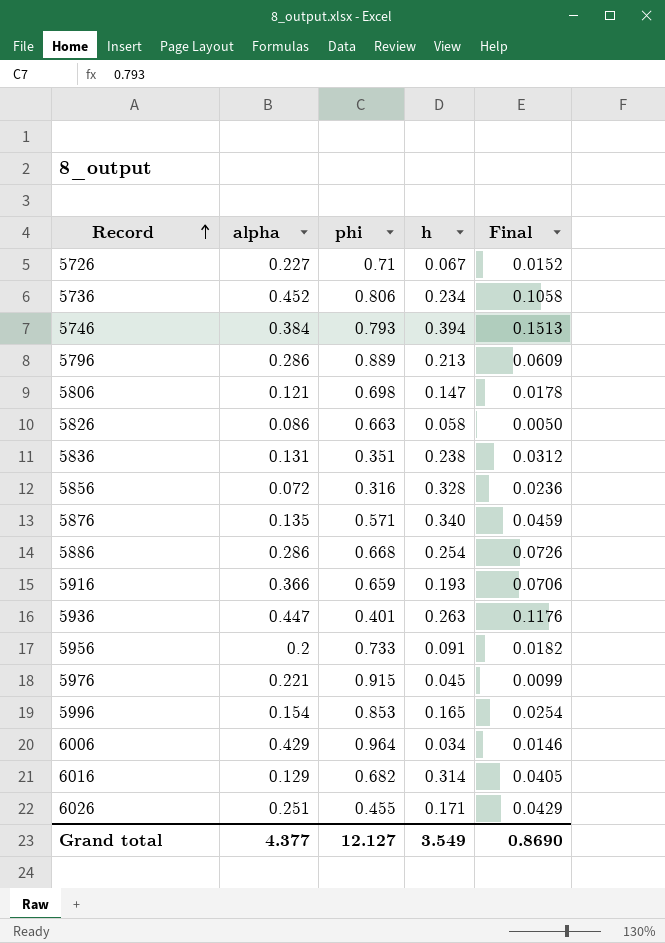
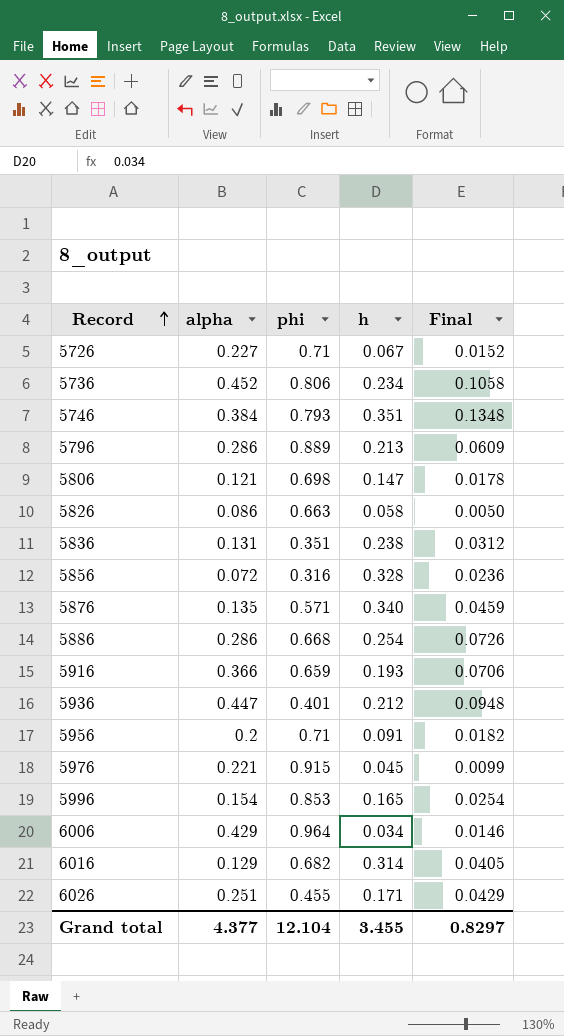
5746 | h: 0.394 -> 0.351
5746 | Final: 0.1513 -> 0.1348
5936 | h: 0.263 -> 0.212
5936 | Final: 0.1176 -> 0.0948
5956 | phi: 0.733 -> 0.71
Grand total | phi: 12.127 -> 12.104
Grand total | h: 3.549 -> 3.455
Grand total | Final: 0.8690 -> 0.8297

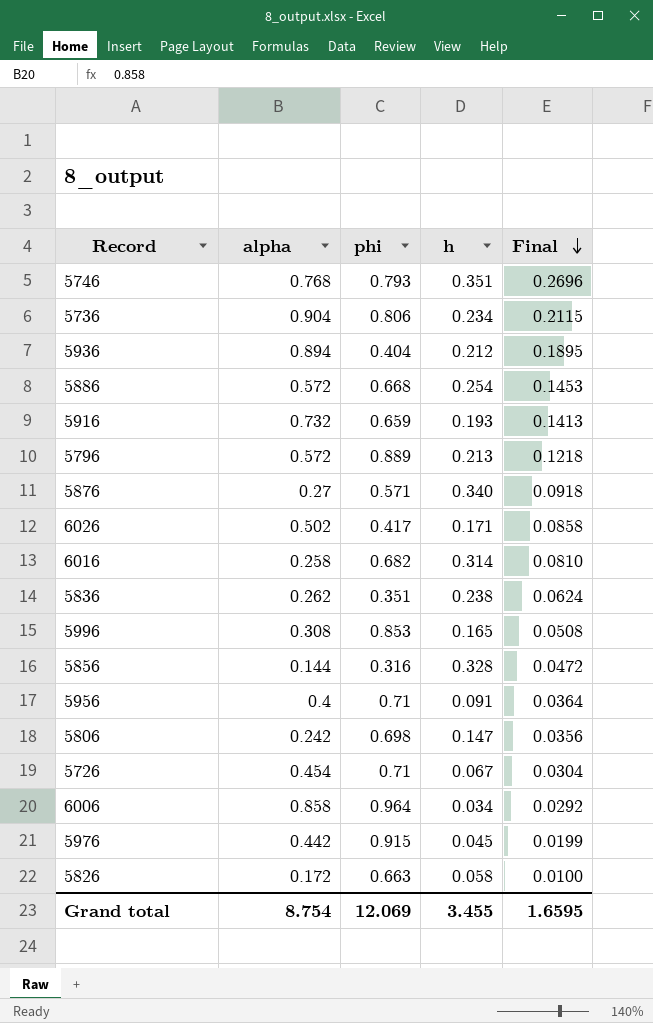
row order: Record ascending -> Final descending
5746 | alpha: 0.384 -> 0.768
5746 | Final: 0.1348 -> 0.2696
5736 | alpha: 0.452 -> 0.904
5736 | Final: 0.1058 -> 0.2115
5936 | alpha: 0.447 -> 0.894
5936 | phi: 0.401 -> 0.404
5936 | Final: 0.0948 -> 0.1895
5886 | alpha: 0.286 -> 0.572
5886 | Final: 0.0726 -> 0.1453
5916 | alpha: 0.366 -> 0.732
5916 | Final: 0.0706 -> 0.1413
5796 | alpha: 0.286 -> 0.572
5796 | Final: 0.0609 -> 0.1218
5876 | alpha: 0.135 -> 0.27
5876 | Final: 0.0459 -> 0.0918
6026 | alpha: 0.251 -> 0.502
6026 | phi: 0.455 -> 0.417
6026 | Final: 0.0429 -> 0.0858
6016 | alpha: 0.129 -> 0.258
6016 | Final: 0.0405 -> 0.0810
5836 | alpha: 0.131 -> 0.262
5836 | Final: 0.0312 -> 0.0624
5996 | alpha: 0.154 -> 0.308
5996 | Final: 0.0254 -> 0.0508
5856 | alpha: 0.072 -> 0.144
5856 | Final: 0.0236 -> 0.0472
5956 | alpha: 0.2 -> 0.4
5956 | Final: 0.0182 -> 0.0364
5806 | alpha: 0.121 -> 0.242
5806 | Final: 0.0178 -> 0.0356
5726 | alpha: 0.227 -> 0.454
5726 | Final: 0.0152 -> 0.0304
6006 | alpha: 0.429 -> 0.858
6006 | Final: 0.0146 -> 0.0292
5976 | alpha: 0.221 -> 0.442
5976 | Final: 0.0099 -> 0.0199
5826 | alpha: 0.086 -> 0.172
5826 | Final: 0.0050 -> 0.0100
Grand total | alpha: 4.377 -> 8.754
Grand total | phi: 12.104 -> 12.069
Grand total | Final: 0.8297 -> 1.6595

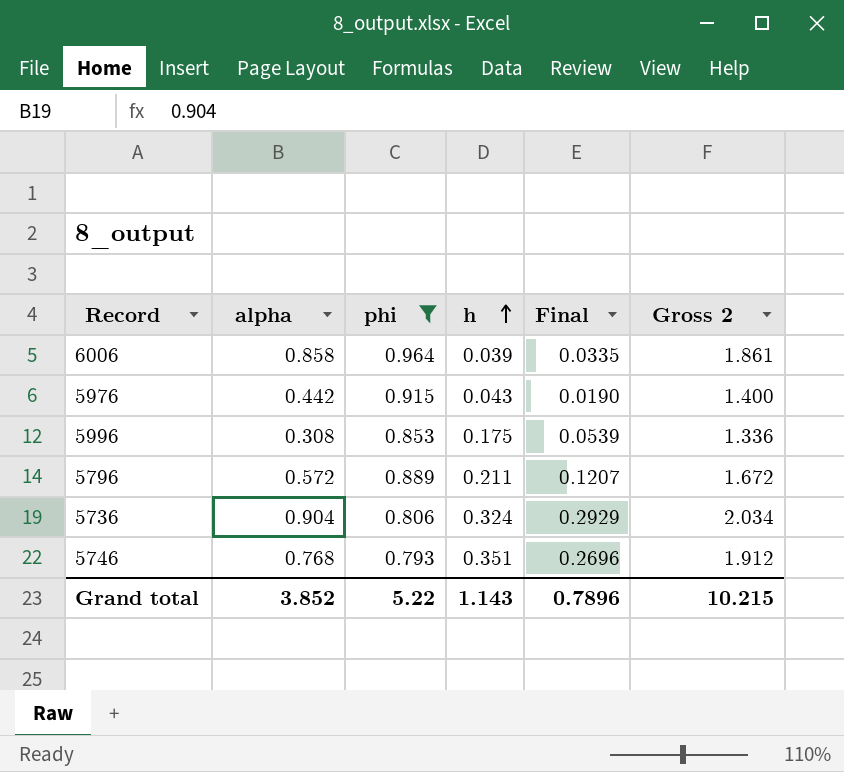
filter: none -> phi >= 0.793
row order: Final descending -> h ascending
column Gross 2 | formula: none -> [alpha] + [phi] + [h]
6006 | h: 0.034 -> 0.039
6006 | Final: 0.0292 -> 0.0335
5976 | h: 0.045 -> 0.043
5976 | Final: 0.0199 -> 0.0190
5996 | h: 0.165 -> 0.175
5996 | Final: 0.0508 -> 0.0539
5796 | h: 0.213 -> 0.211
5796 | Final: 0.1218 -> 0.1207
5736 | h: 0.234 -> 0.324
5736 | Final: 0.2115 -> 0.2929
Grand total | alpha: 8.754 -> 3.852
Grand total | phi: 12.069 -> 5.22
Grand total | h: 3.455 -> 1.143
Grand total | Final: 1.6595 -> 0.7896

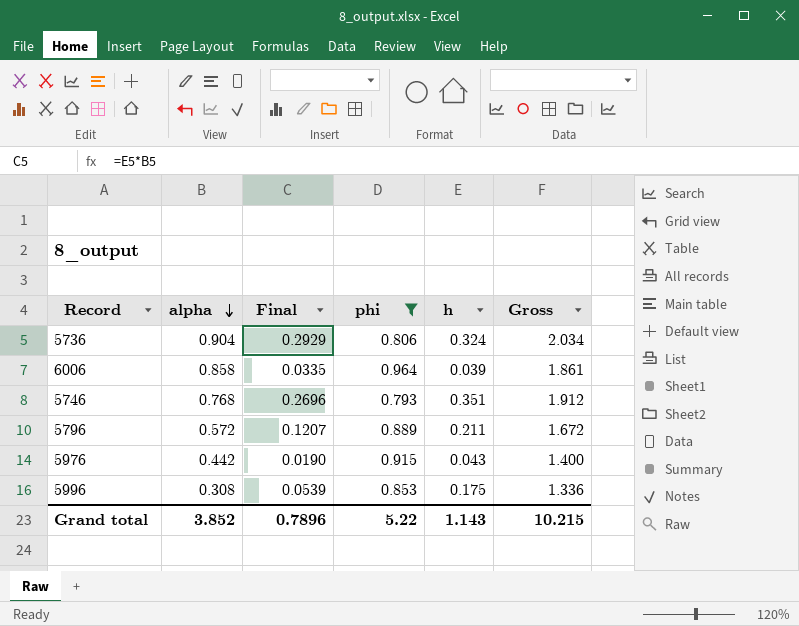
row order: h ascending -> alpha descending
column Final | position: 5 -> 3
column name: Gross 2 -> Gross

